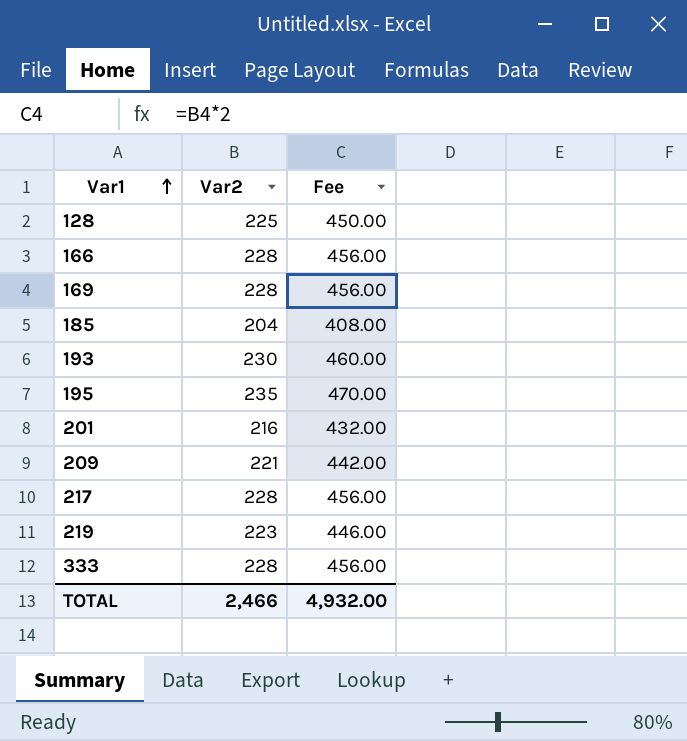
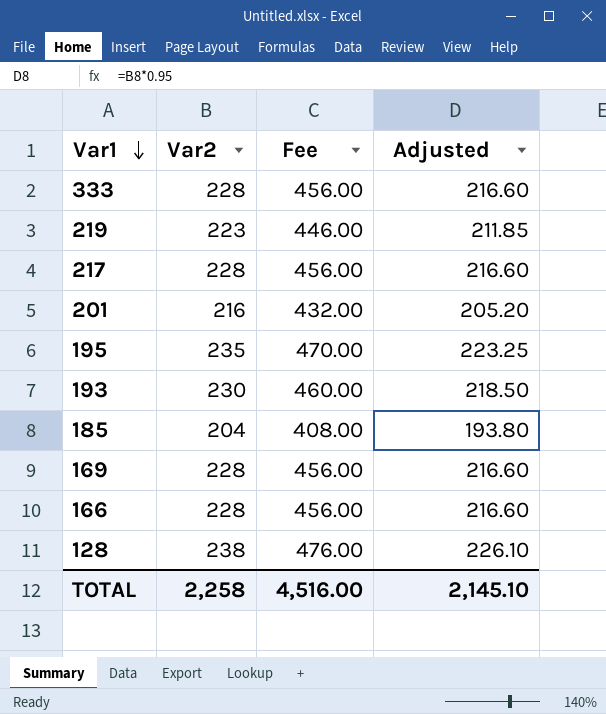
row order: Var1 ascending -> Var1 descending
column Adjusted | formula: none -> [Var2] * 0.95
row 209: 221 | 442.00 -> none
128 | Var2: 225 -> 238
128 | Fee: 450.00 -> 476.00
TOTAL | Var2: 2,466 -> 2,258
TOTAL | Fee: 4,932.00 -> 4,516.00

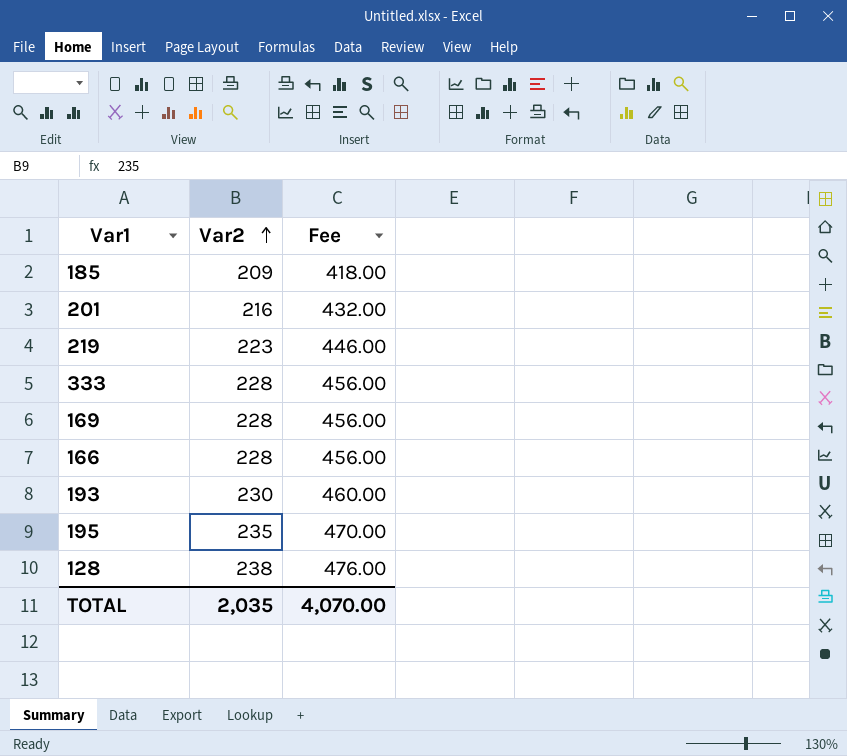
row order: Var1 descending -> Var2 ascending
column Adjusted | formula: [Var2] * 0.95 -> none
row 217: 228 | 456.00 | 216.60 -> none
185 | Var2: 204 -> 209
185 | Fee: 408.00 -> 418.00
TOTAL | Var2: 2,258 -> 2,035
TOTAL | Fee: 4,516.00 -> 4,070.00

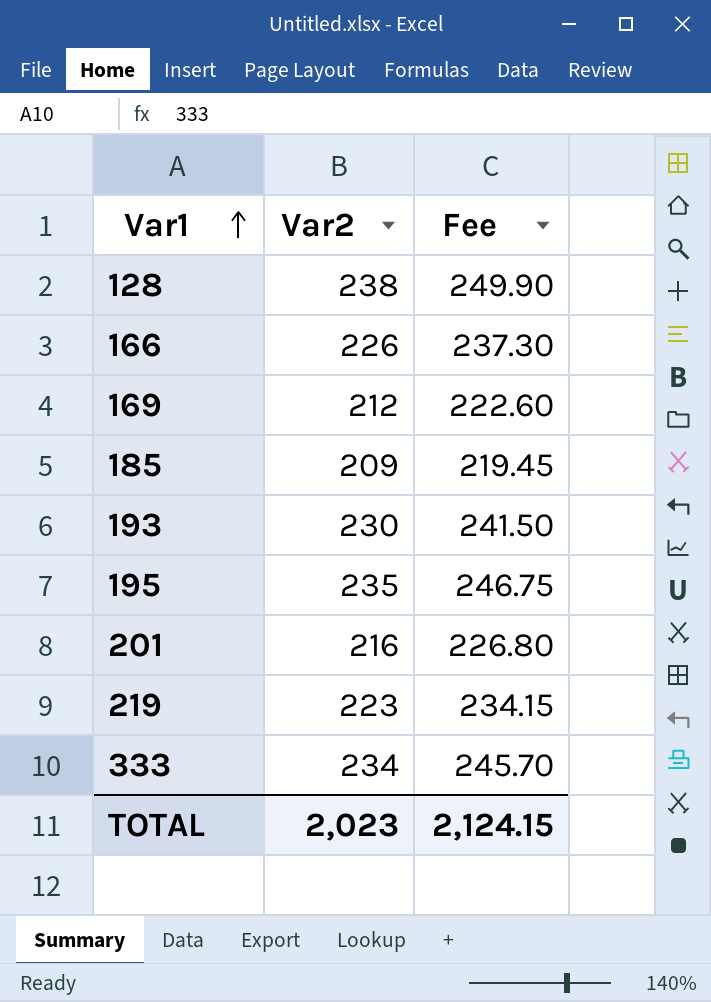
row order: Var2 ascending -> Var1 ascending
column Fee | formula: [Var2] * 2 -> [Var2] * 1.05
166 | Var2: 228 -> 226
169 | Var2: 228 -> 212
333 | Var2: 228 -> 234
TOTAL | Var2: 2,035 -> 2,023
TOTAL | Fee: 4,070.00 -> 2,124.15

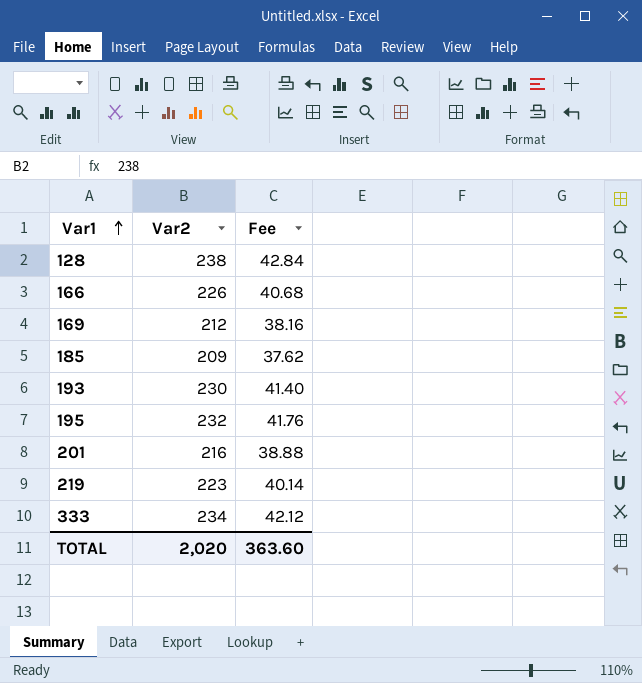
column Fee | formula: [Var2] * 1.05 -> [Var2] * 0.18
195 | Var2: 235 -> 232
TOTAL | Var2: 2,023 -> 2,020
TOTAL | Fee: 2,124.15 -> 363.60

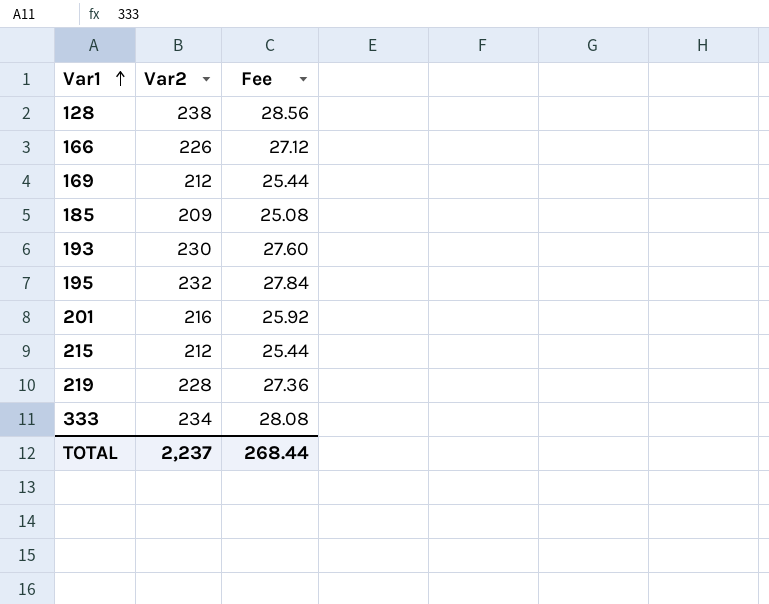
column Fee | formula: [Var2] * 0.18 -> [Var2] * 0.12
row 215: none -> 212 | 25.44
219 | Var2: 223 -> 228
TOTAL | Var2: 2,020 -> 2,237
TOTAL | Fee: 363.60 -> 268.44

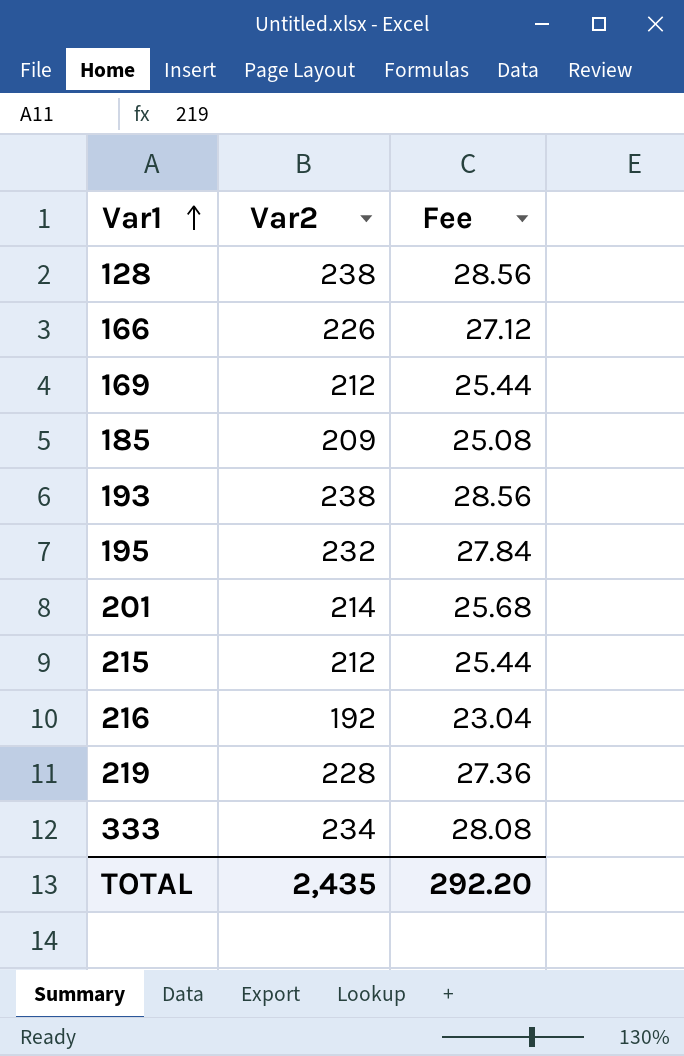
193 | Var2: 230 -> 238
193 | Fee: 27.60 -> 28.56
201 | Var2: 216 -> 214
201 | Fee: 25.92 -> 25.68
row 216: none -> 192 | 23.04
TOTAL | Var2: 2,237 -> 2,435
TOTAL | Fee: 268.44 -> 292.20

